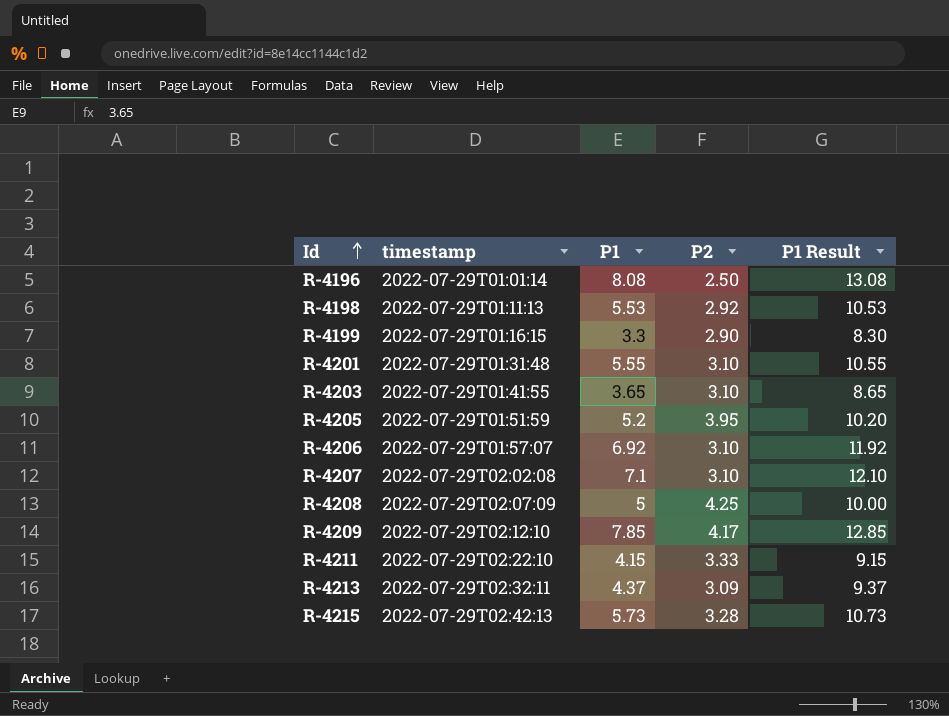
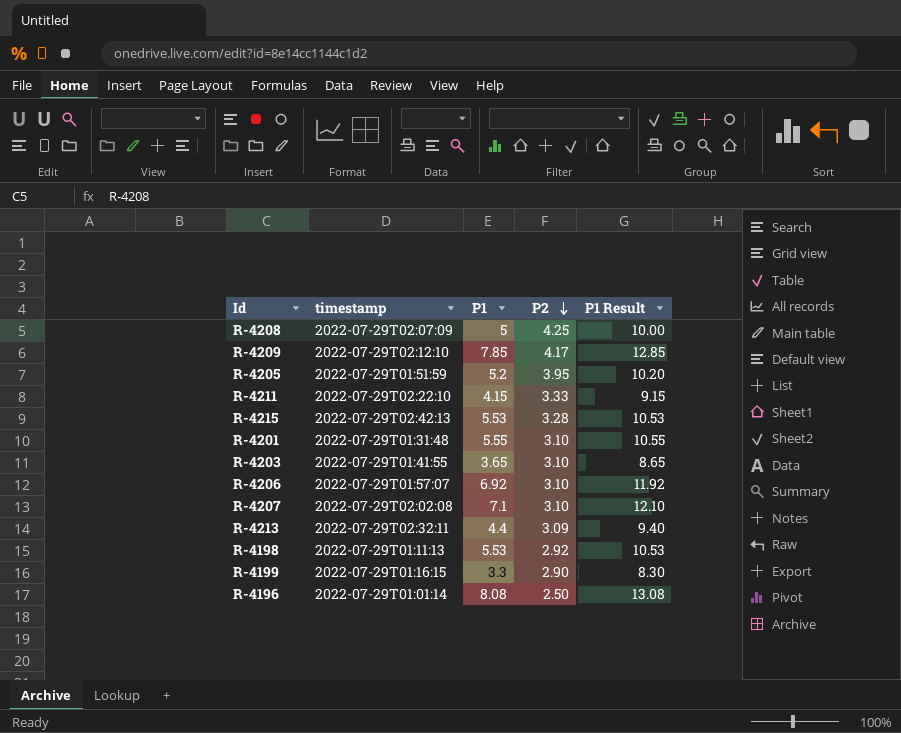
row order: Id ascending -> P2 descending
R-4215 | P1: 5.73 -> 5.53
R-4215 | P1 Result: 10.73 -> 10.53
R-4213 | P1: 4.37 -> 4.4
R-4213 | P1 Result: 9.37 -> 9.40

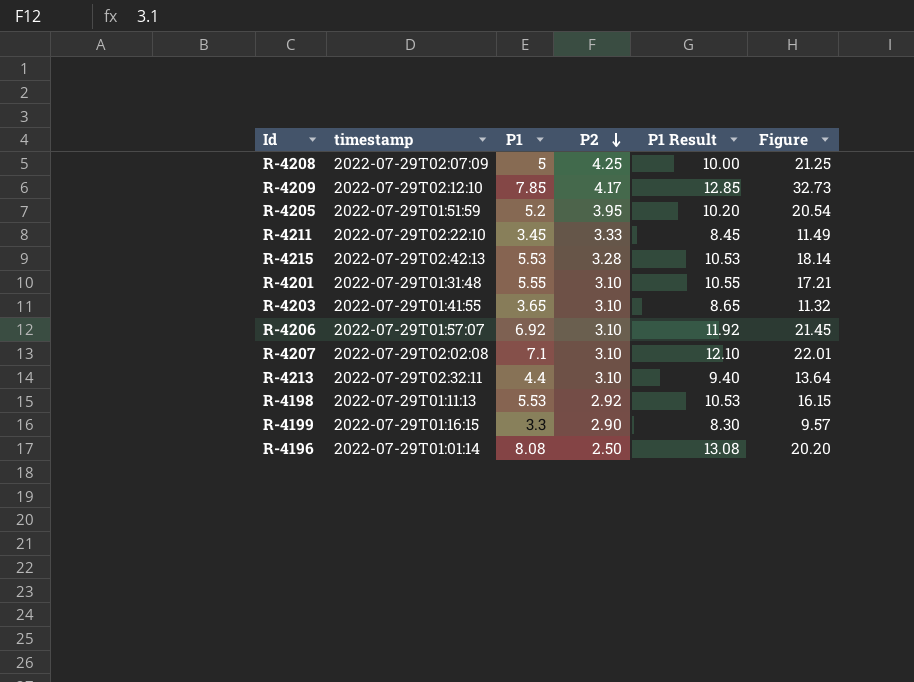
column Figure | formula: none -> [P1] * [P2]
R-4211 | P1: 4.15 -> 3.45
R-4211 | P1 Result: 9.15 -> 8.45
R-4213 | P2: 3.09 -> 3.10

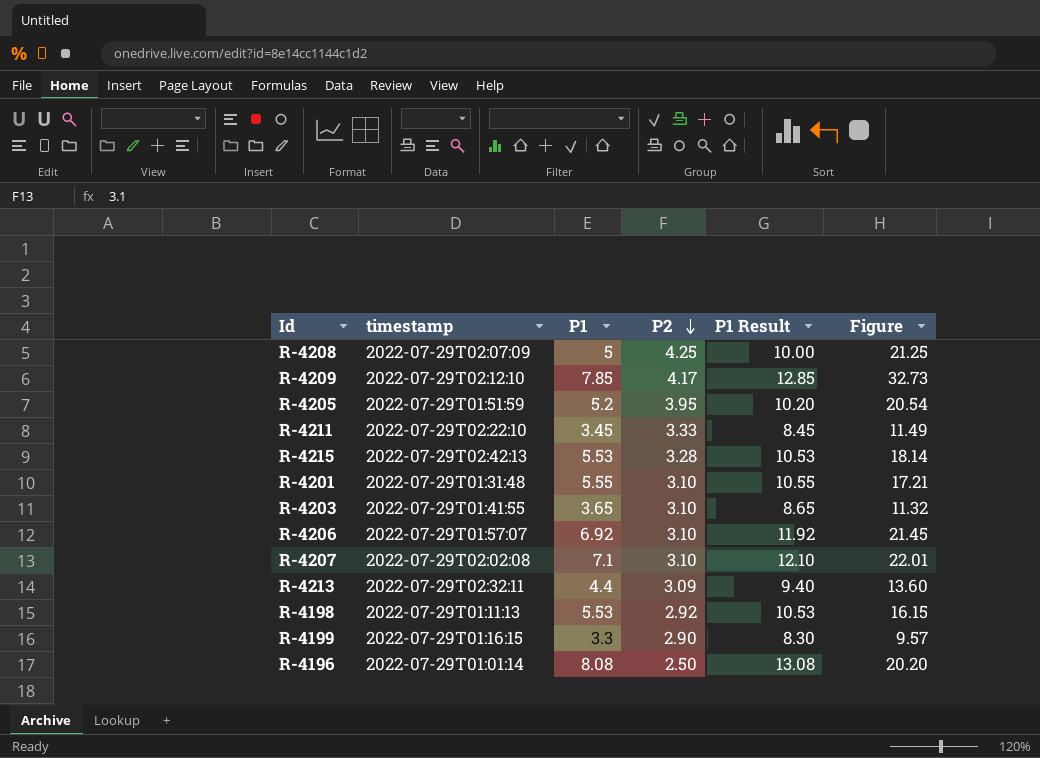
R-4213 | P2: 3.10 -> 3.09
R-4213 | Figure: 13.64 -> 13.60

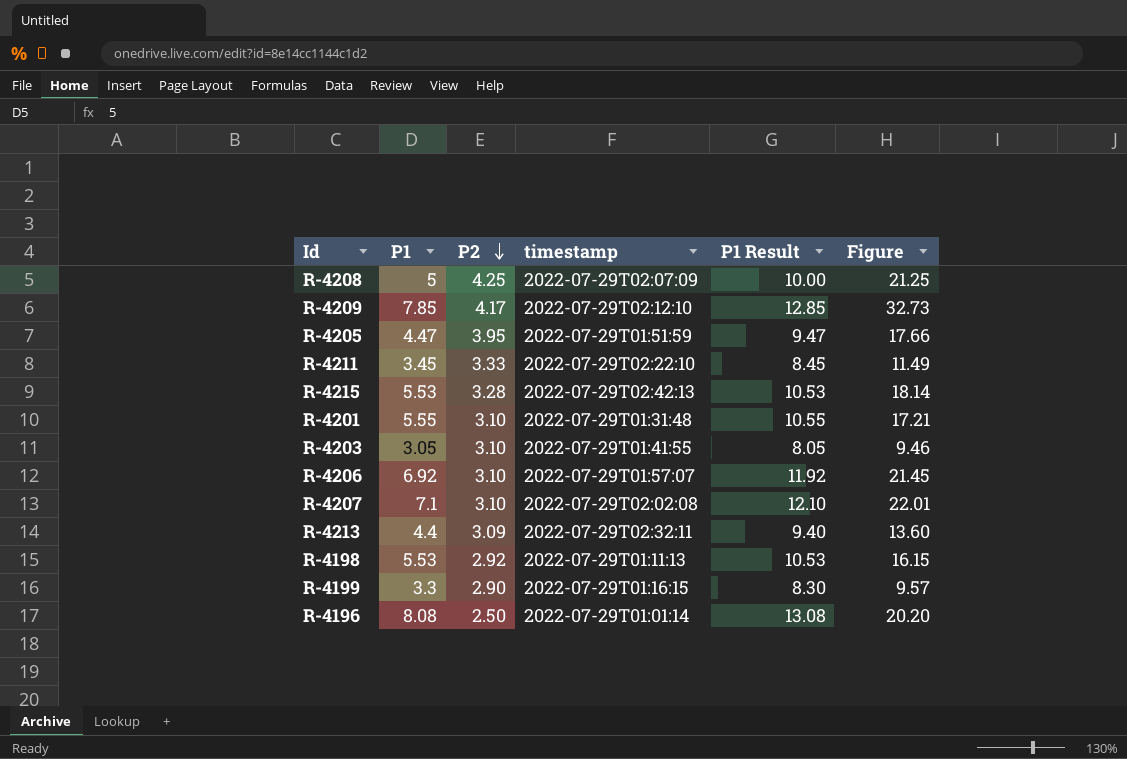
column timestamp | position: 2 -> 4
R-4205 | P1: 5.2 -> 4.47
R-4205 | P1 Result: 10.20 -> 9.47
R-4205 | Figure: 20.54 -> 17.66
R-4203 | P1: 3.65 -> 3.05
R-4203 | P1 Result: 8.65 -> 8.05
R-4203 | Figure: 11.32 -> 9.46

